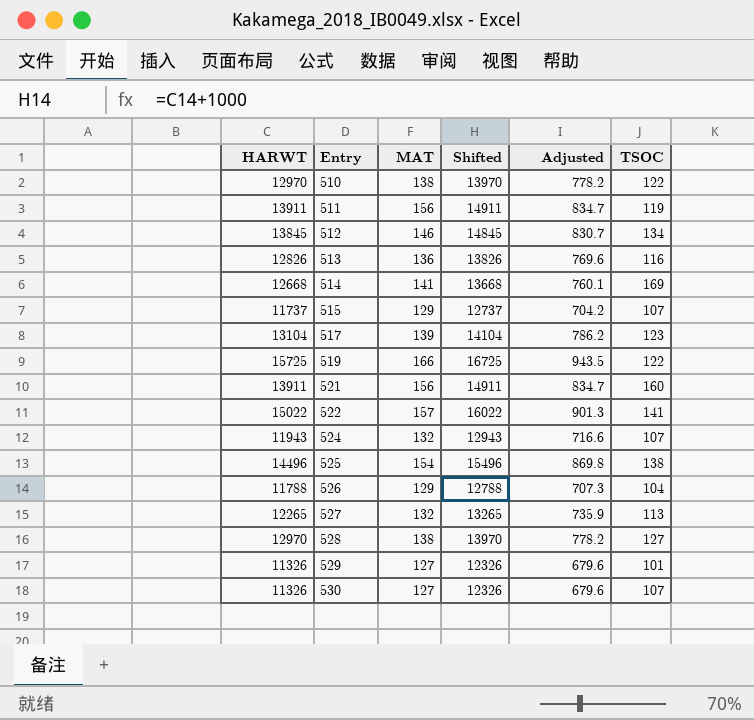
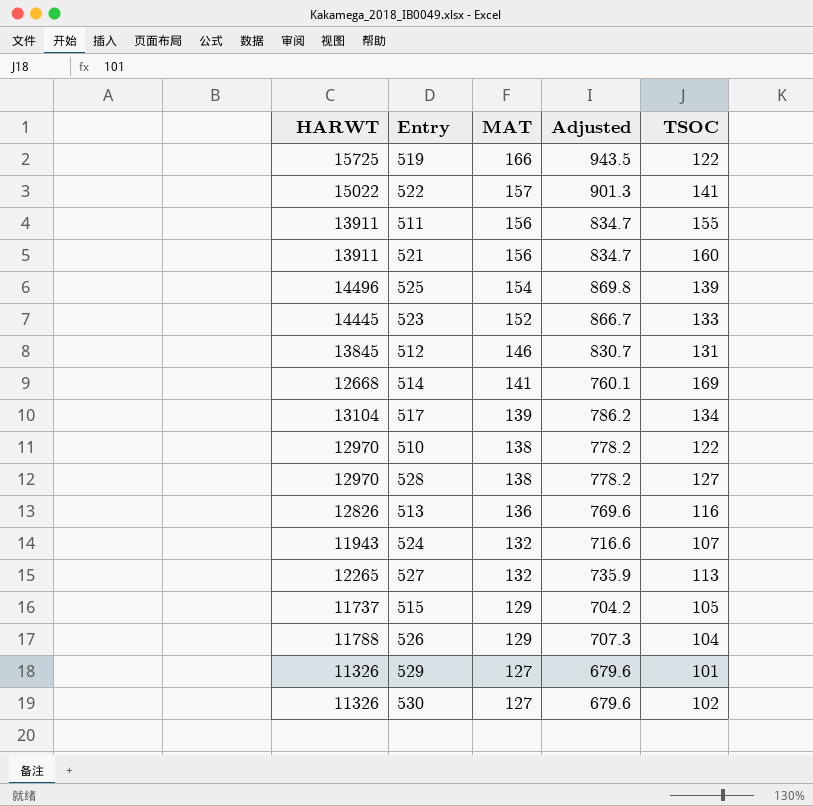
row order: Entry ascending -> MAT descending
column Shifted | formula: [HARWT] + 1000 -> none
511 | TSOC: 119 -> 155
525 | TSOC: 138 -> 139
row 523: none -> 14445 | 152 | 866.7 | 133
512 | TSOC: 134 -> 131
517 | TSOC: 123 -> 134
515 | TSOC: 107 -> 105
530 | TSOC: 107 -> 102

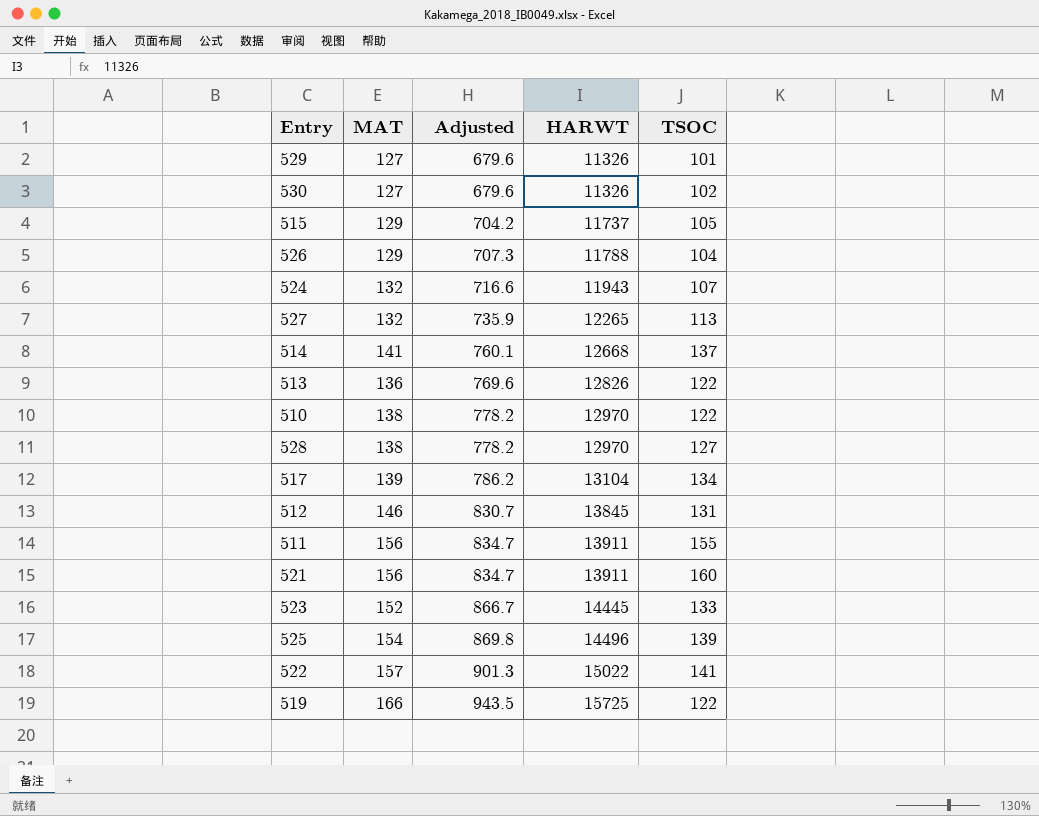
row order: MAT descending -> Adjusted ascending
column HARWT | position: 1 -> 4
514 | TSOC: 169 -> 137
513 | TSOC: 116 -> 122

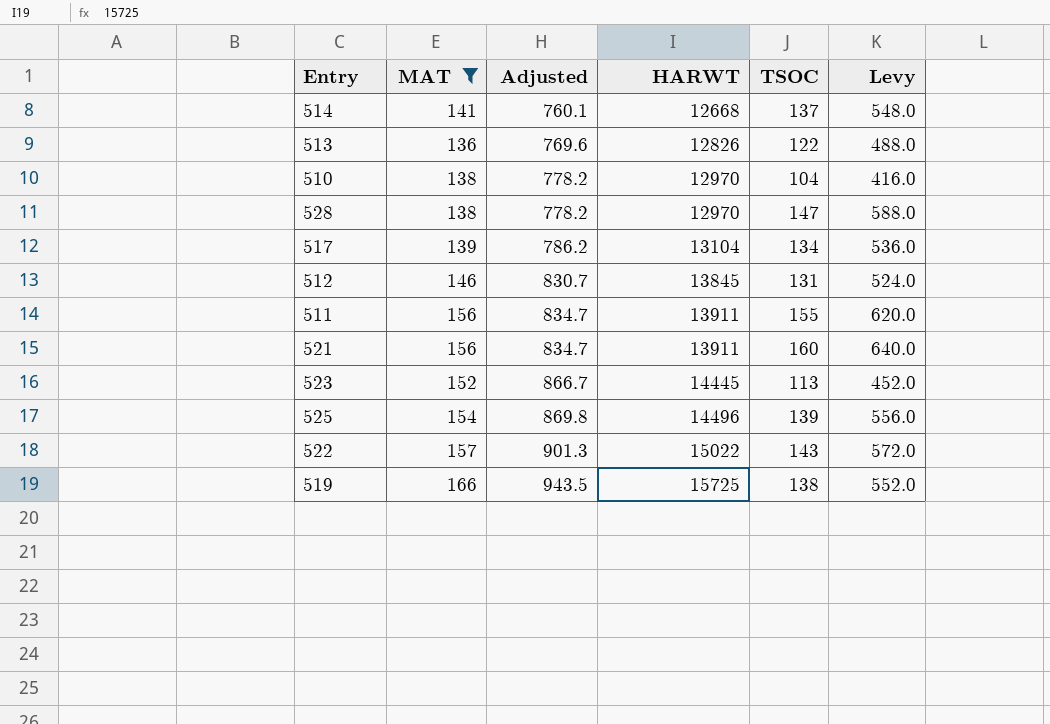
filter: none -> MAT >= 136
column Levy | formula: none -> [TSOC] * 4
510 | TSOC: 122 -> 104
528 | TSOC: 127 -> 147
523 | TSOC: 133 -> 113
522 | TSOC: 141 -> 143
519 | TSOC: 122 -> 138

